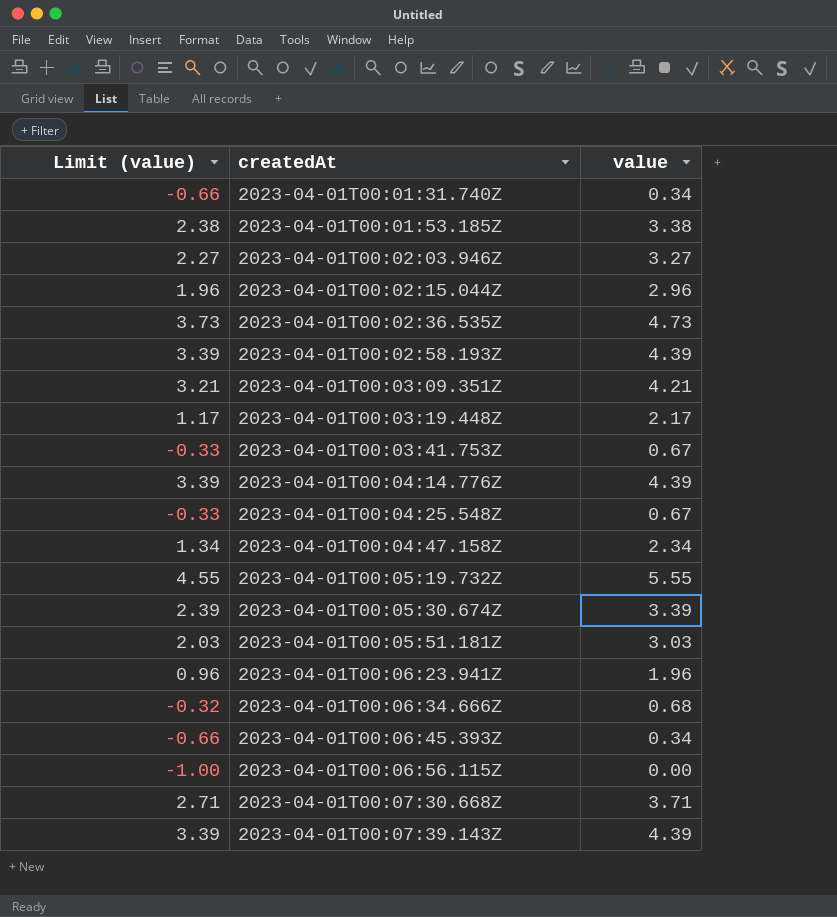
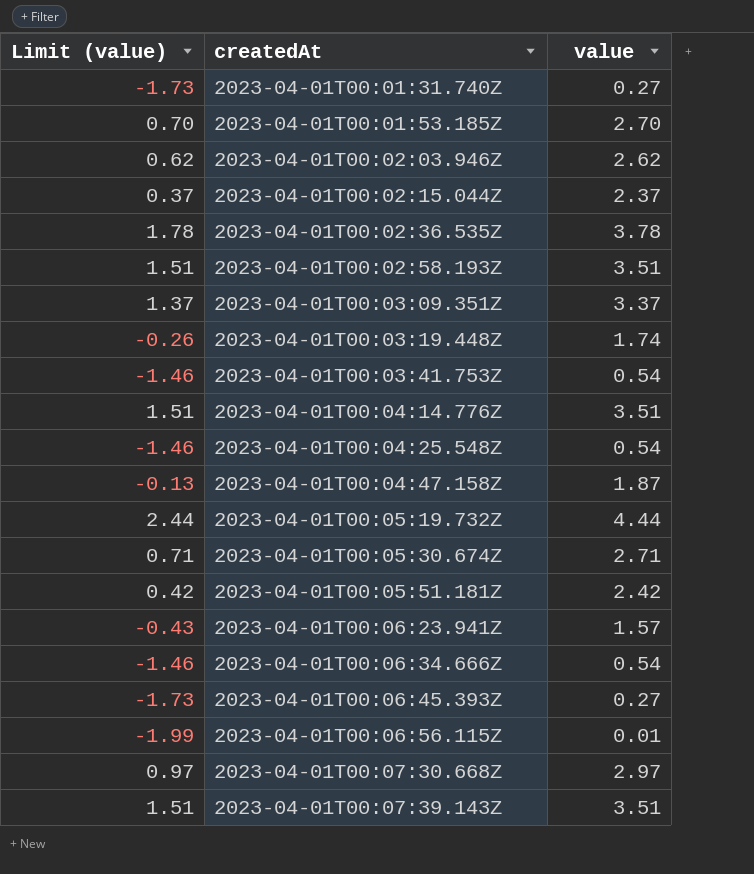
column Limit (value) | formula: [value] - 1 -> [value] - 2
2023-04-01T00:01:31.740Z | value: 0.34 -> 0.27
2023-04-01T00:01:53.185Z | value: 3.38 -> 2.70
2023-04-01T00:02:03.946Z | value: 3.27 -> 2.62
2023-04-01T00:02:15.044Z | value: 2.96 -> 2.37
2023-04-01T00:02:36.535Z | value: 4.73 -> 3.78
2023-04-01T00:02:58.193Z | value: 4.39 -> 3.51
2023-04-01T00:03:09.351Z | value: 4.21 -> 3.37
2023-04-01T00:03:19.448Z | value: 2.17 -> 1.74
2023-04-01T00:03:41.753Z | value: 0.67 -> 0.54
2023-04-01T00:04:14.776Z | value: 4.39 -> 3.51
2023-04-01T00:04:25.548Z | value: 0.67 -> 0.54
2023-04-01T00:04:47.158Z | value: 2.34 -> 1.87
2023-04-01T00:05:19.732Z | value: 5.55 -> 4.44
2023-04-01T00:05:30.674Z | value: 3.39 -> 2.71
2023-04-01T00:05:51.181Z | value: 3.03 -> 2.42
2023-04-01T00:06:23.941Z | value: 1.96 -> 1.57
2023-04-01T00:06:34.666Z | value: 0.68 -> 0.54
2023-04-01T00:06:45.393Z | value: 0.34 -> 0.27
2023-04-01T00:06:56.115Z | value: 0.00 -> 0.01
2023-04-01T00:07:30.668Z | value: 3.71 -> 2.97
2023-04-01T00:07:39.143Z | value: 4.39 -> 3.51

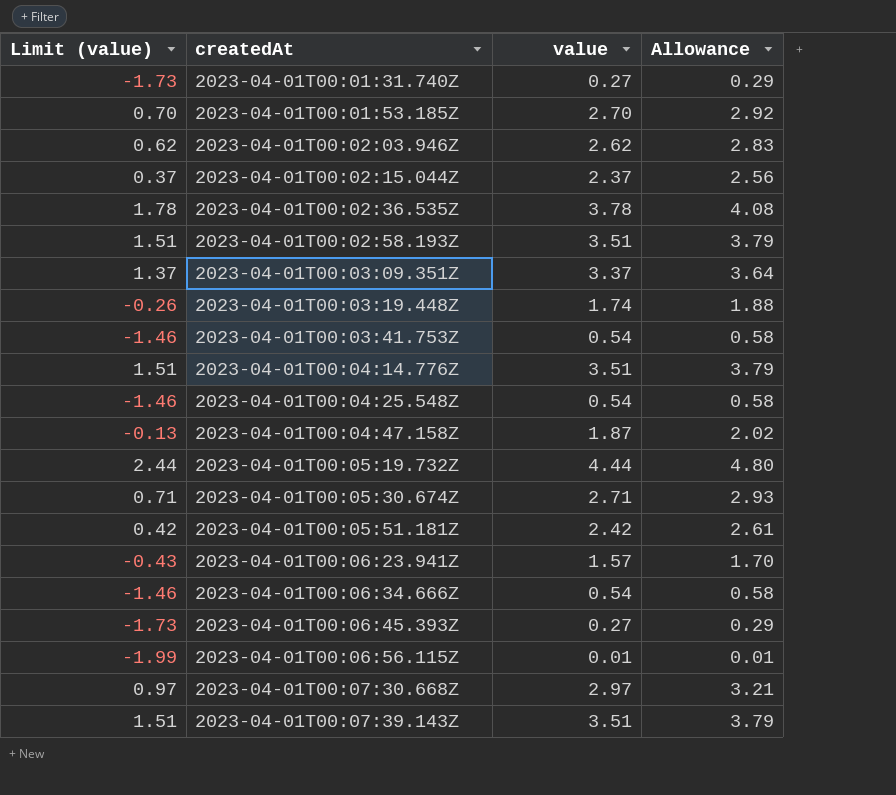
column Allowance | formula: none -> [value] * 1.08

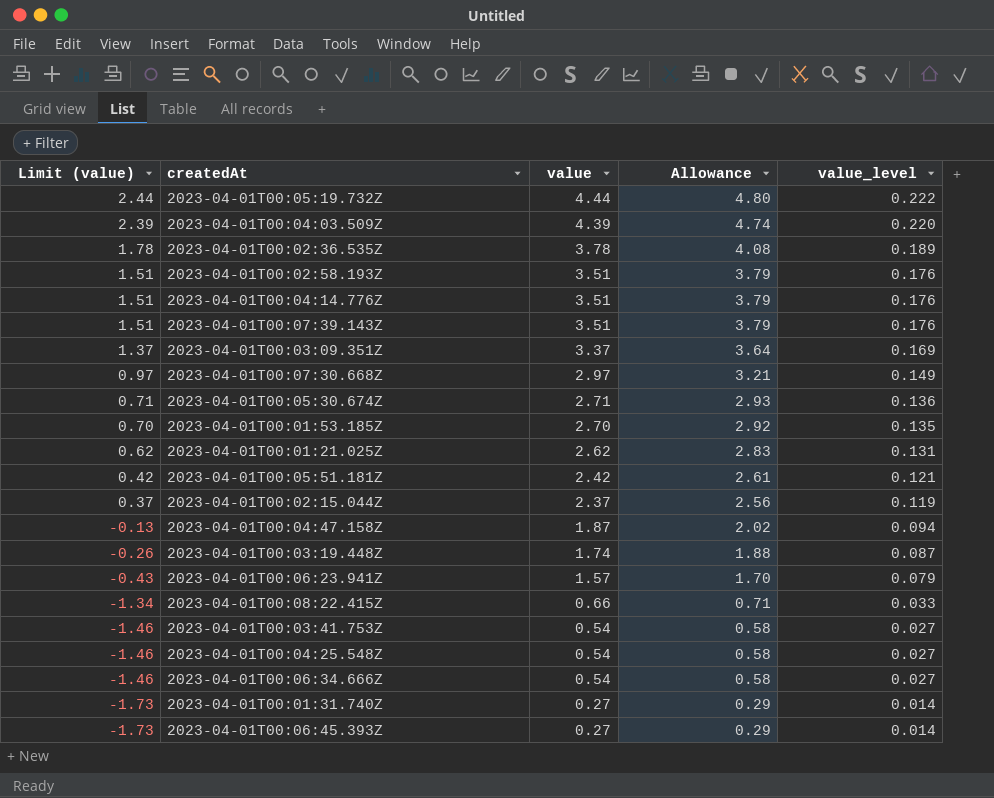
row order: createdAt ascending -> Limit (value) descending
column value_level | formula: none -> [value] * 0.05
row 2023-04-01T00:02:03.946Z: 0.62 | 2.62 | 2.83 -> none
row 2023-04-01T00:06:56.115Z: -1.99 | 0.01 | 0.01 -> none
row 2023-04-01T00:04:03.509Z: none -> 2.39 | 4.39 | 4.74 | 0.220
row 2023-04-01T00:01:21.025Z: none -> 0.62 | 2.62 | 2.83 | 0.131
row 2023-04-01T00:08:22.415Z: none -> -1.34 | 0.66 | 0.71 | 0.033

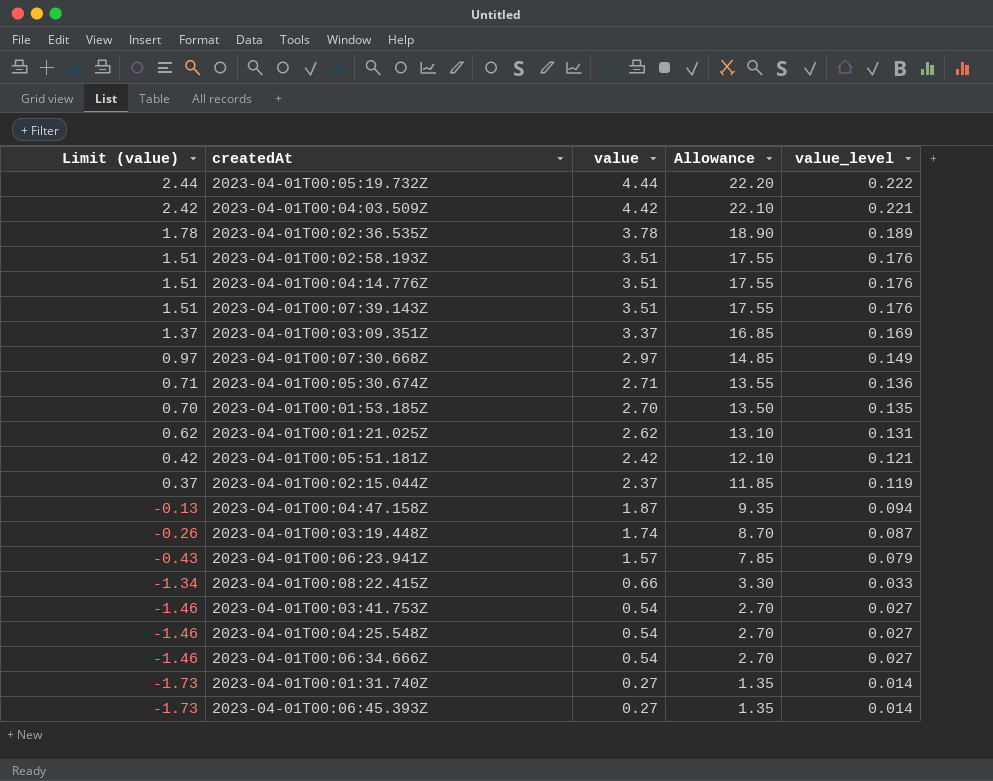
column Allowance | formula: [value] * 1.08 -> [value] * 5
2023-04-01T00:04:03.509Z | Limit (value): 2.39 -> 2.42
2023-04-01T00:04:03.509Z | value: 4.39 -> 4.42
2023-04-01T00:04:03.509Z | value_level: 0.220 -> 0.221

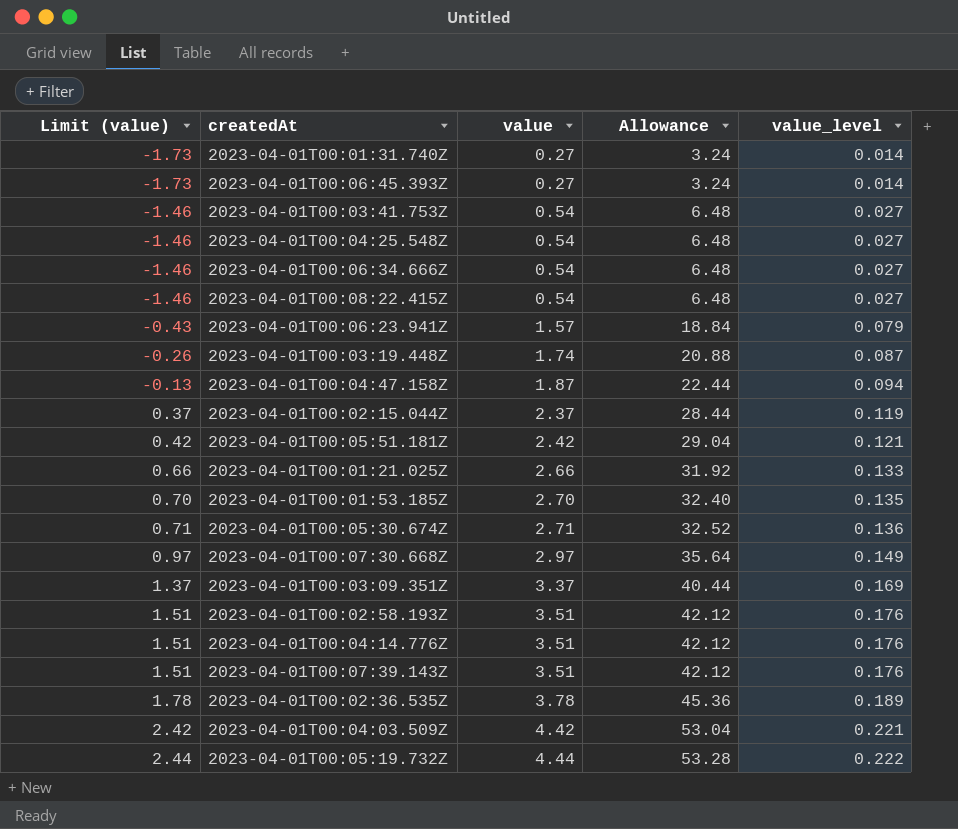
row order: Limit (value) descending -> Limit (value) ascending
column Allowance | formula: [value] * 5 -> [value] * 12
2023-04-01T00:08:22.415Z | Limit (value): -1.34 -> -1.46
2023-04-01T00:08:22.415Z | value: 0.66 -> 0.54
2023-04-01T00:08:22.415Z | value_level: 0.033 -> 0.027
2023-04-01T00:01:21.025Z | Limit (value): 0.62 -> 0.66
2023-04-01T00:01:21.025Z | value: 2.62 -> 2.66
2023-04-01T00:01:21.025Z | value_level: 0.131 -> 0.133

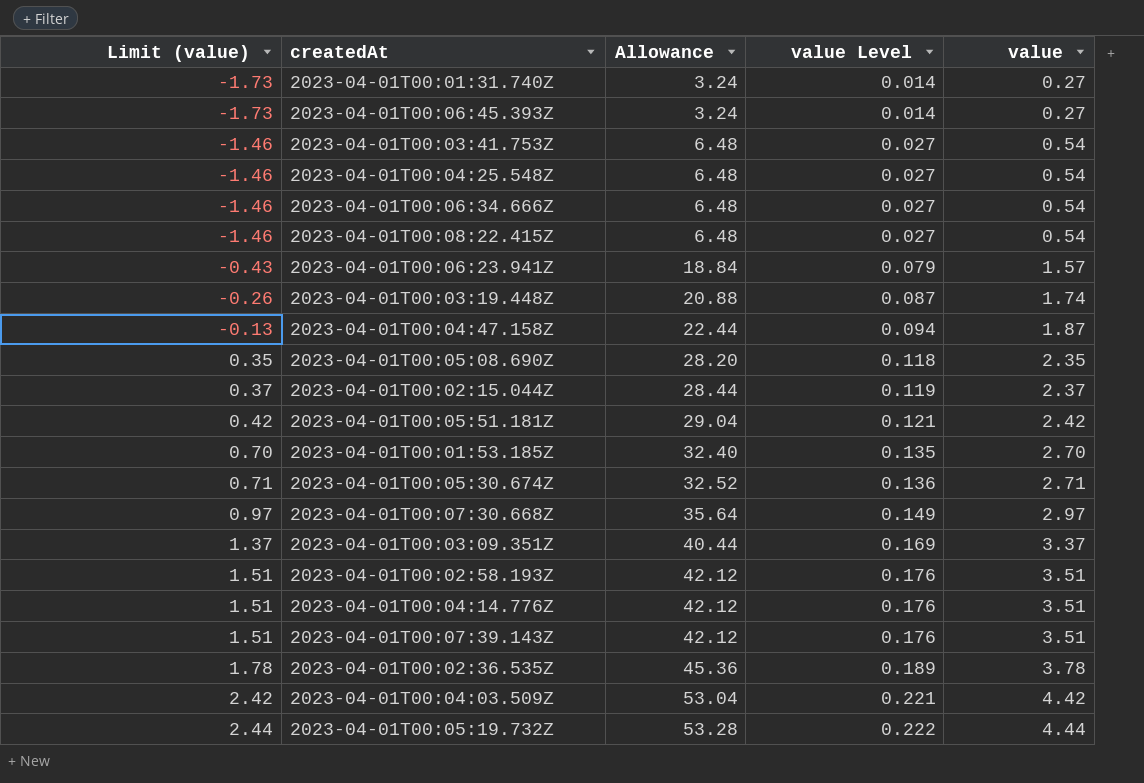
column name: value_level -> value Level
column value | position: 3 -> 5
row 2023-04-01T00:01:21.025Z: 0.66 | 2.66 | 31.92 | 0.133 -> none
row 2023-04-01T00:05:08.690Z: none -> 0.35 | 28.20 | 0.118 | 2.35

